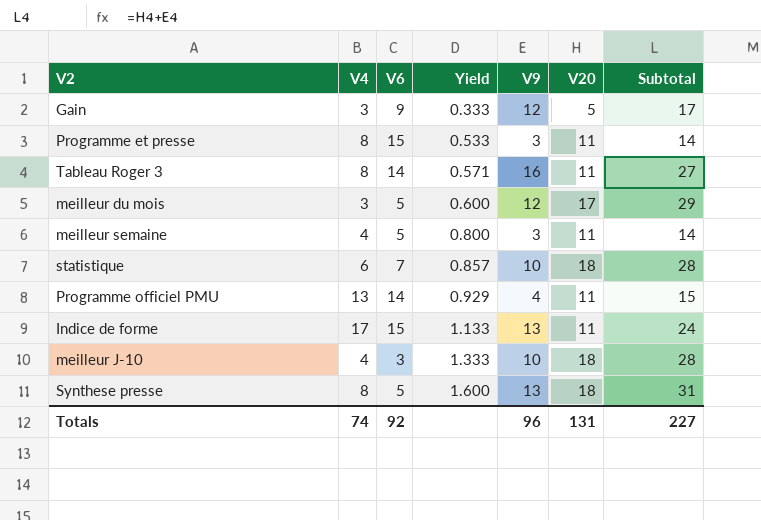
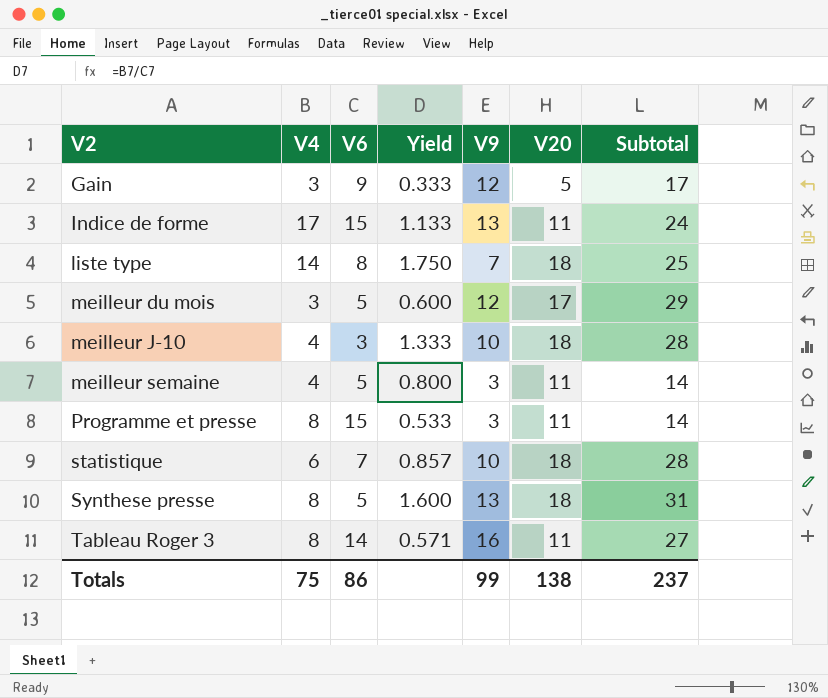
row order: Yield ascending -> V2 ascending
row Programme officiel PMU: 13 | 14 | 0.929 | 4 | 11 | 15 -> none
row liste type: none -> 14 | 8 | 1.750 | 7 | 18 | 25
Totals | V4: 74 -> 75
Totals | V6: 92 -> 86
Totals | V9: 96 -> 99
Totals | V20: 131 -> 138
Totals | Subtotal: 227 -> 237

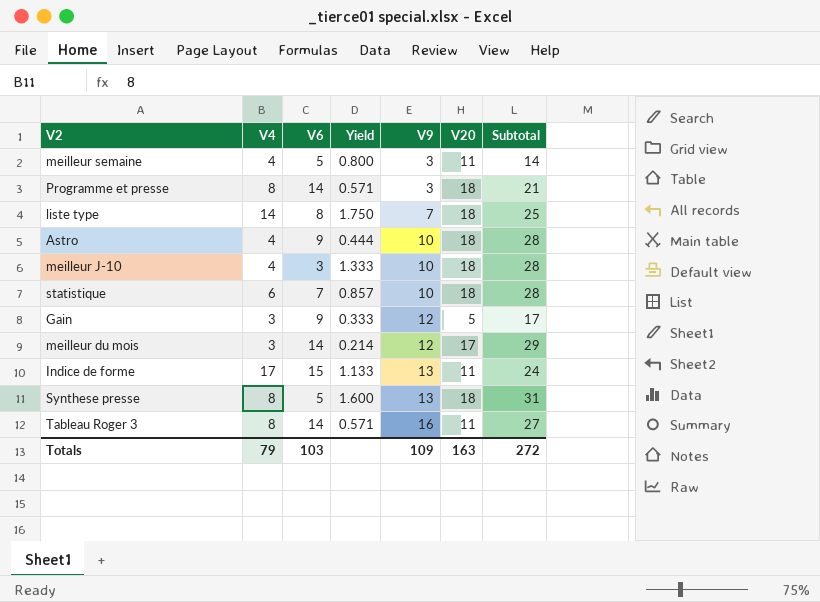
row order: V2 ascending -> V9 ascending
Programme et presse | V6: 15 -> 14
Programme et presse | Yield: 0.533 -> 0.571
Programme et presse | V20: 11 -> 18
Programme et presse | Subtotal: 14 -> 21
row Astro: none -> 4 | 9 | 0.444 | 10 | 18 | 28
meilleur du mois | V6: 5 -> 14
meilleur du mois | Yield: 0.600 -> 0.214
Totals | V4: 75 -> 79
Totals | V6: 86 -> 103
Totals | V9: 99 -> 109
Totals | V20: 138 -> 163
Totals | Subtotal: 237 -> 272

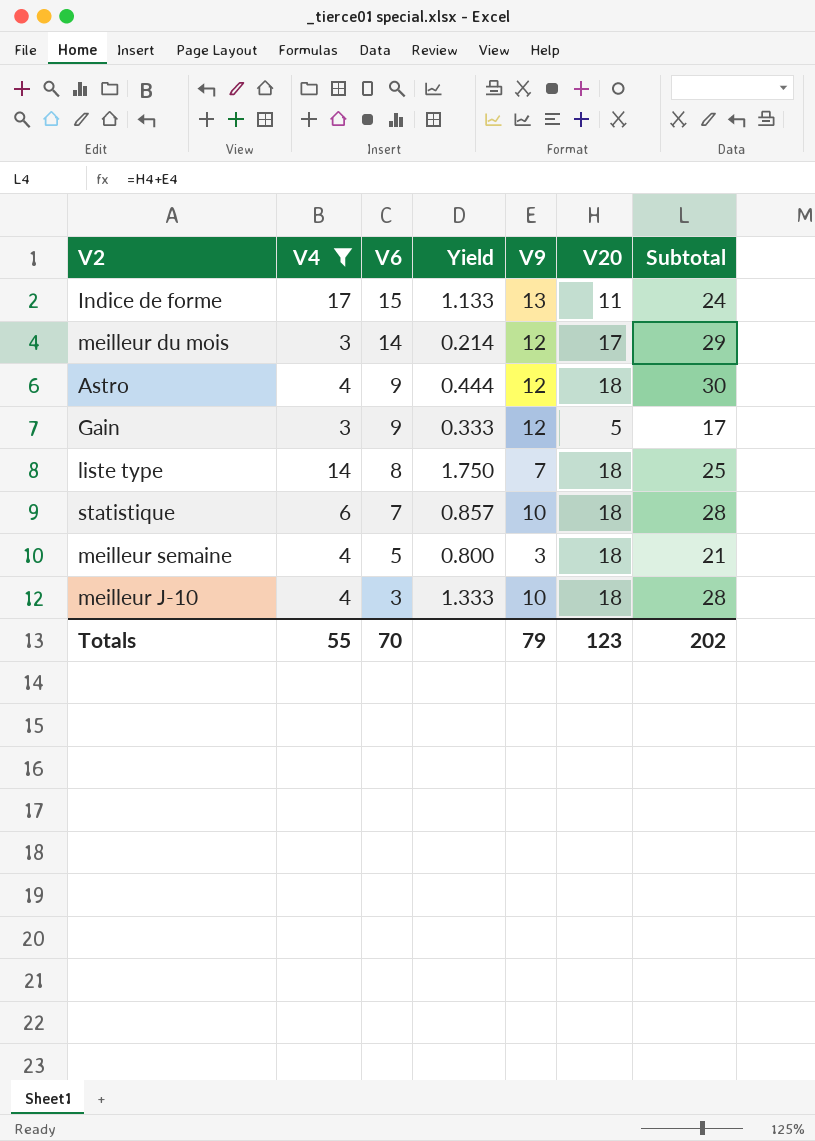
filter: none -> V4 != 8
row order: V9 ascending -> V6 descending
Astro | V9: 10 -> 12
Astro | Subtotal: 28 -> 30
meilleur semaine | V20: 11 -> 18
meilleur semaine | Subtotal: 14 -> 21
Totals | V4: 79 -> 55
Totals | V6: 103 -> 70
Totals | V9: 109 -> 79
Totals | V20: 163 -> 123
Totals | Subtotal: 272 -> 202

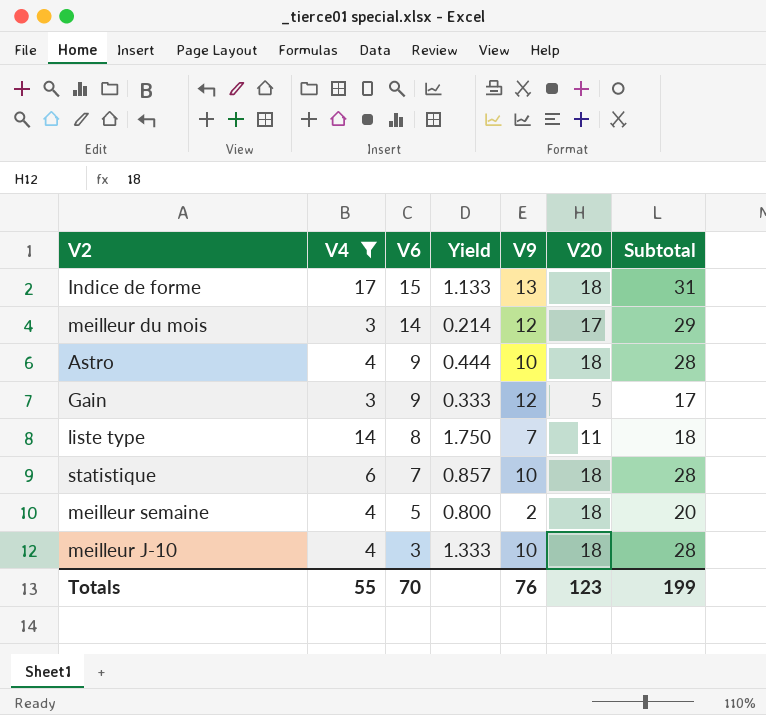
Indice de forme | V20: 11 -> 18
Indice de forme | Subtotal: 24 -> 31
Astro | V9: 12 -> 10
Astro | Subtotal: 30 -> 28
liste type | V20: 18 -> 11
liste type | Subtotal: 25 -> 18
meilleur semaine | V9: 3 -> 2
meilleur semaine | Subtotal: 21 -> 20
Totals | V9: 79 -> 76
Totals | Subtotal: 202 -> 199

